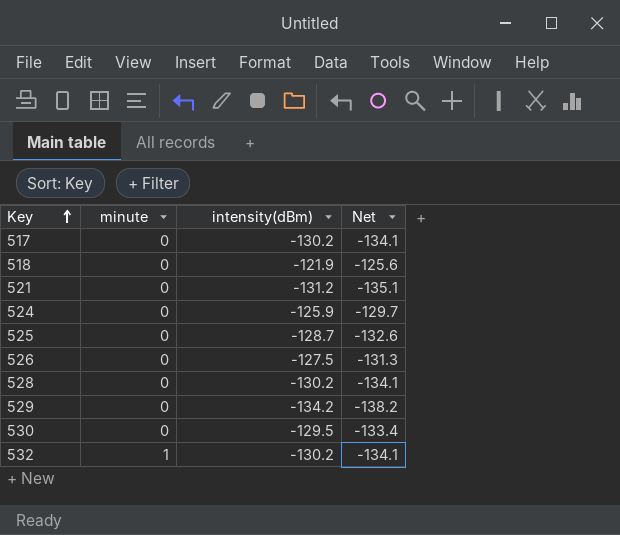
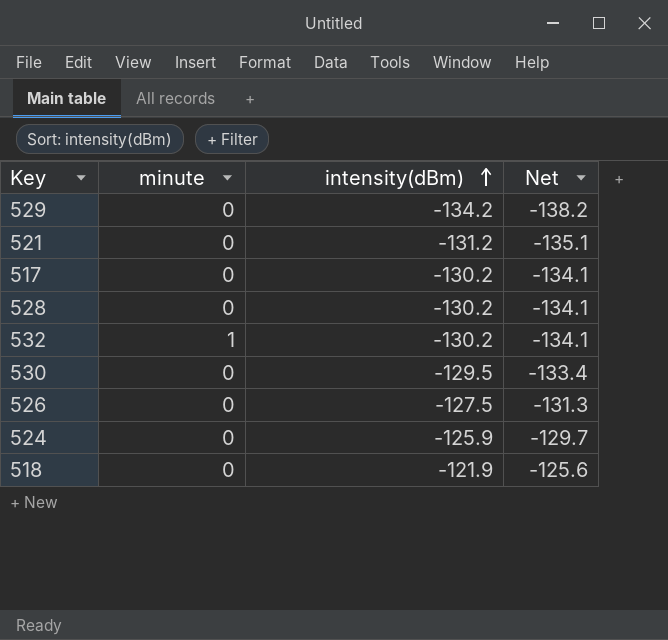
row order: Key ascending -> intensity(dBm) ascending
row 525: 0 | -128.7 | -132.6 -> none

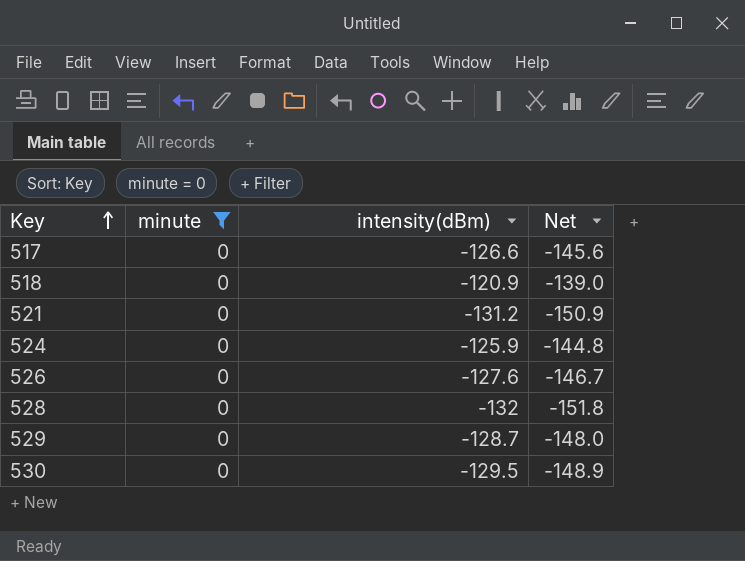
filter: none -> minute = 0
row order: intensity(dBm) ascending -> Key ascending
column Net | formula: [intensity(dBm)] * 1.03 -> [intensity(dBm)] * 1.15
517 | intensity(dBm): -130.2 -> -126.6
518 | intensity(dBm): -121.9 -> -120.9
526 | intensity(dBm): -127.5 -> -127.6
528 | intensity(dBm): -130.2 -> -132
529 | intensity(dBm): -134.2 -> -128.7

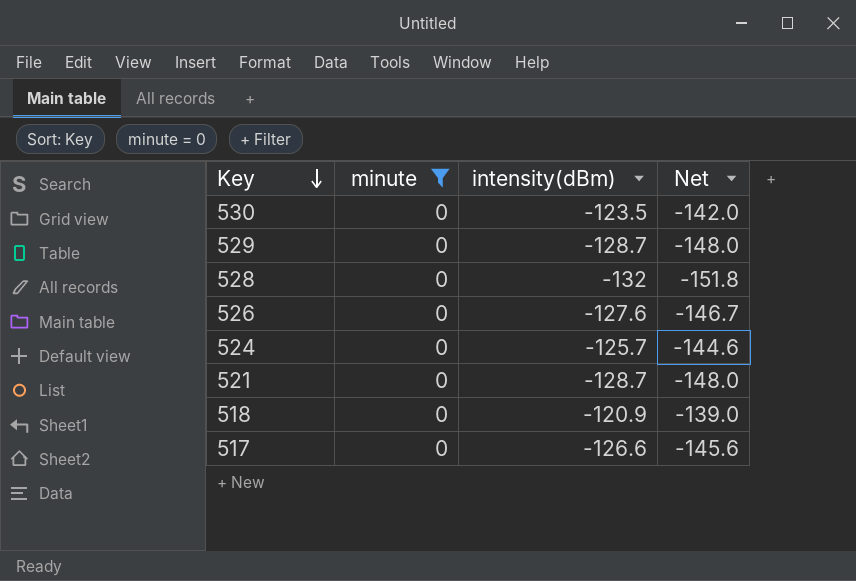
row order: Key ascending -> Key descending
530 | intensity(dBm): -129.5 -> -123.5
530 | Net: -148.9 -> -142.0
524 | intensity(dBm): -125.9 -> -125.7
524 | Net: -144.8 -> -144.6
521 | intensity(dBm): -131.2 -> -128.7
521 | Net: -150.9 -> -148.0

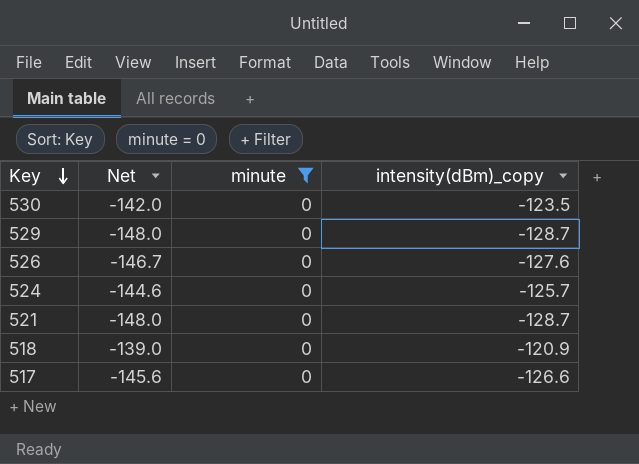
column Net | position: 4 -> 2
column name: intensity(dBm) -> intensity(dBm)_copy
row 528: 0 | -132 | -151.8 -> none

